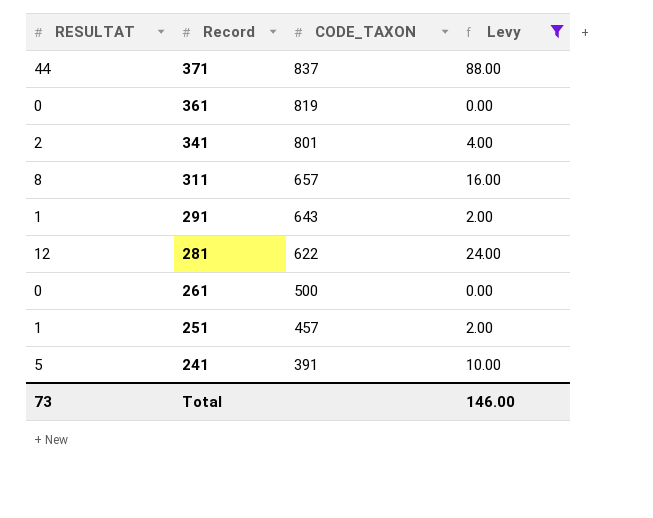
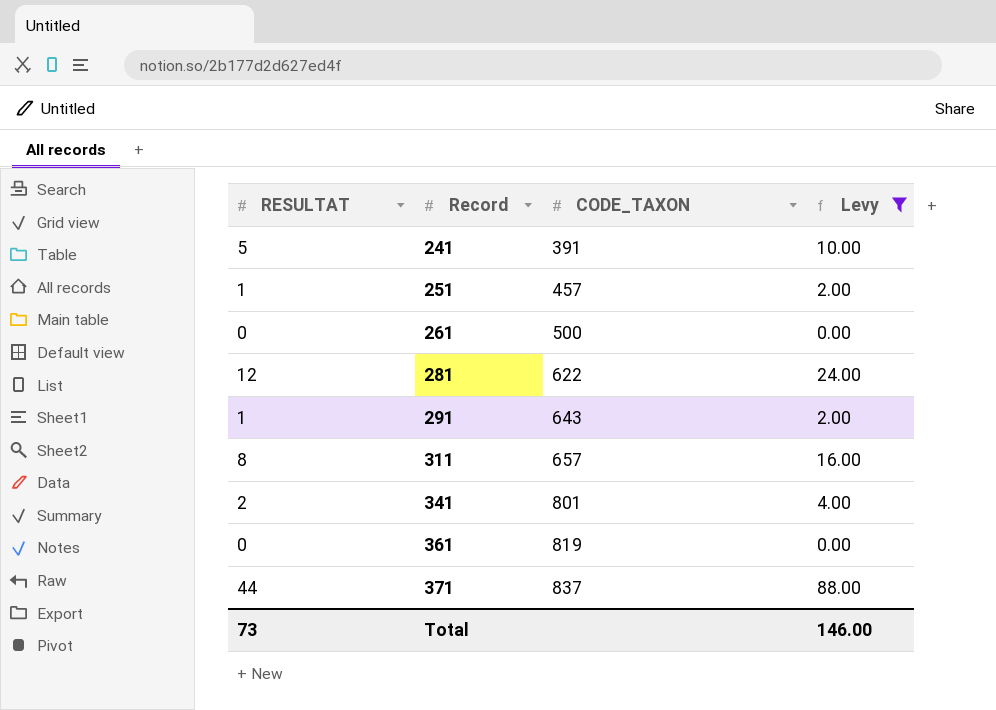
row order: Record descending -> Record ascending

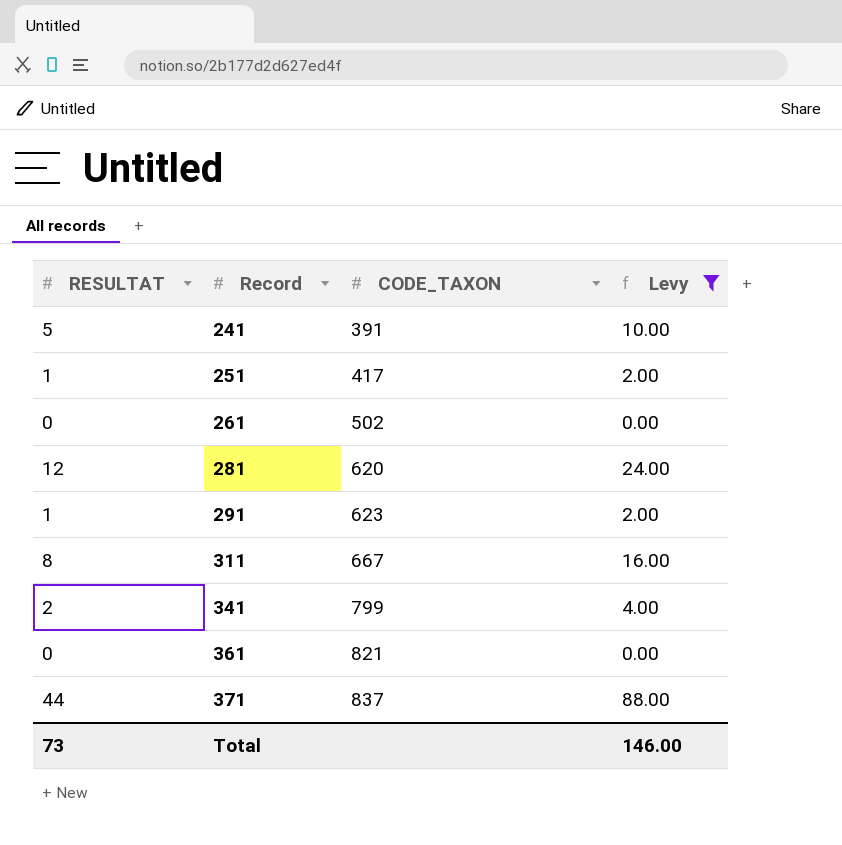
251 | CODE_TAXON: 457 -> 417
261 | CODE_TAXON: 500 -> 502
281 | CODE_TAXON: 622 -> 620
291 | CODE_TAXON: 643 -> 623
311 | CODE_TAXON: 657 -> 667
341 | CODE_TAXON: 801 -> 799
361 | CODE_TAXON: 819 -> 821

